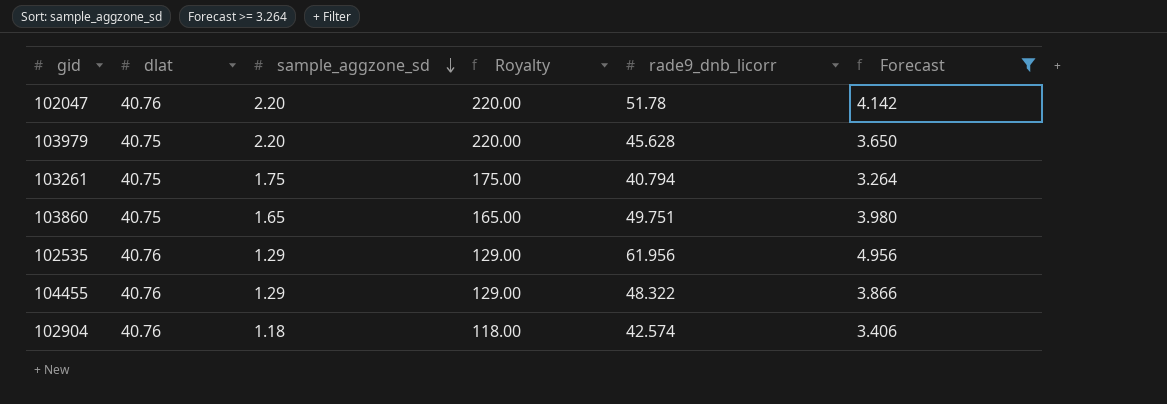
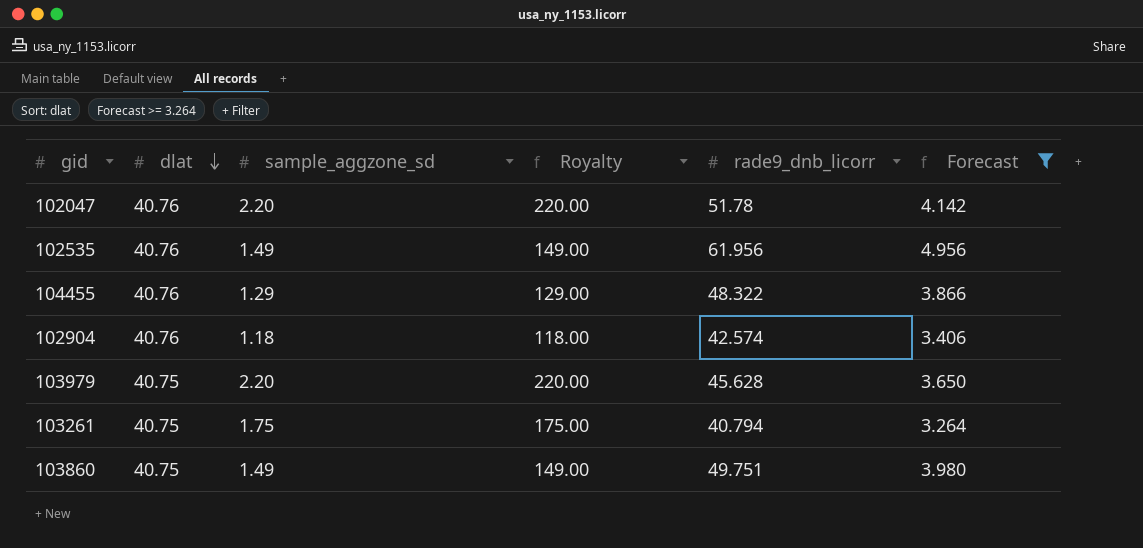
row order: sample_aggzone_sd descending -> dlat descending
102535 | sample_aggzone_sd: 1.29 -> 1.49
102535 | Royalty: 129.00 -> 149.00
103860 | sample_aggzone_sd: 1.65 -> 1.49
103860 | Royalty: 165.00 -> 149.00

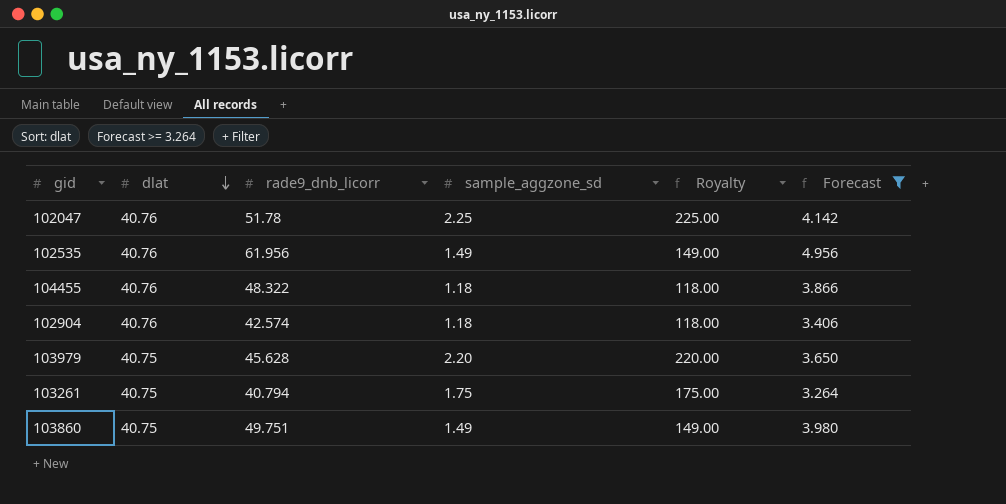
column rade9_dnb_licorr | position: 5 -> 3
102047 | sample_aggzone_sd: 2.20 -> 2.25
102047 | Royalty: 220.00 -> 225.00
104455 | sample_aggzone_sd: 1.29 -> 1.18
104455 | Royalty: 129.00 -> 118.00

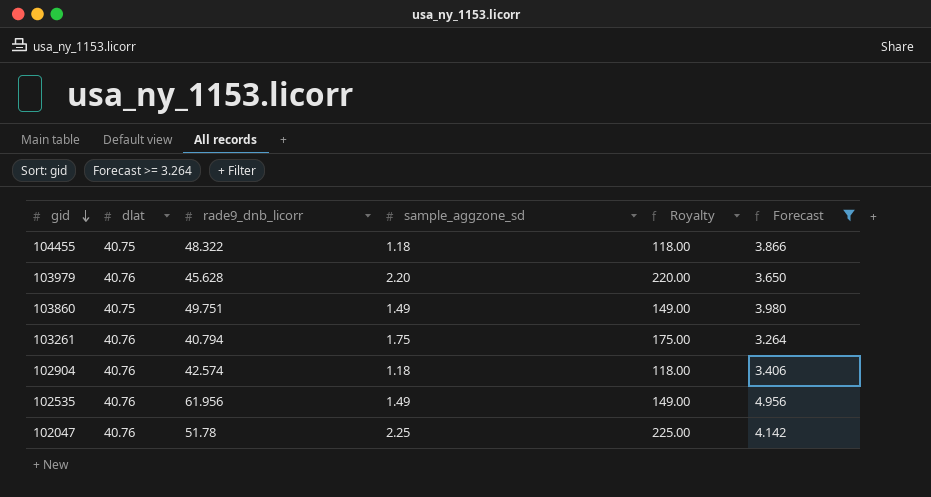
row order: dlat descending -> gid descending
104455 | dlat: 40.76 -> 40.75
103979 | dlat: 40.75 -> 40.76
103261 | dlat: 40.75 -> 40.76

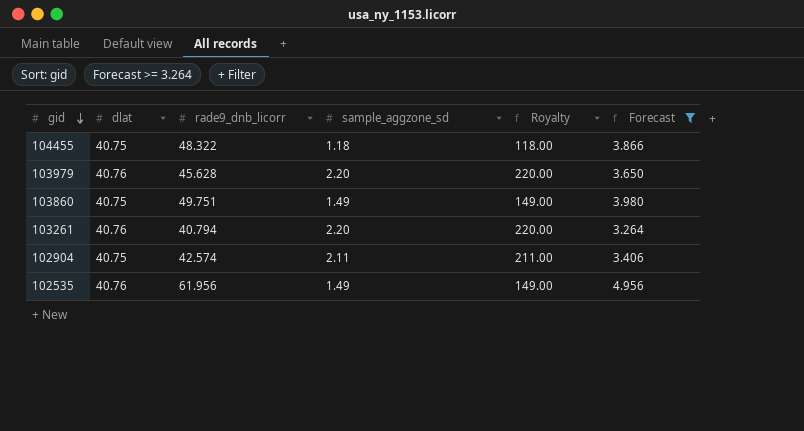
row 102047: 40.76 | 51.78 | 2.25 | 225.00 | 4.142 -> none
103261 | sample_aggzone_sd: 1.75 -> 2.20
103261 | Royalty: 175.00 -> 220.00
102904 | dlat: 40.76 -> 40.75
102904 | sample_aggzone_sd: 1.18 -> 2.11
102904 | Royalty: 118.00 -> 211.00

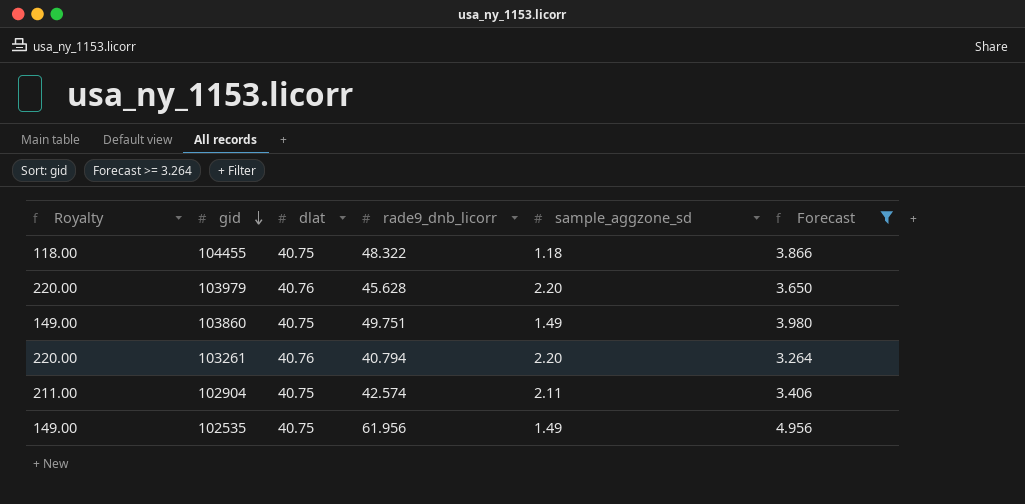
column Royalty | position: 5 -> 1
102535 | dlat: 40.76 -> 40.75

